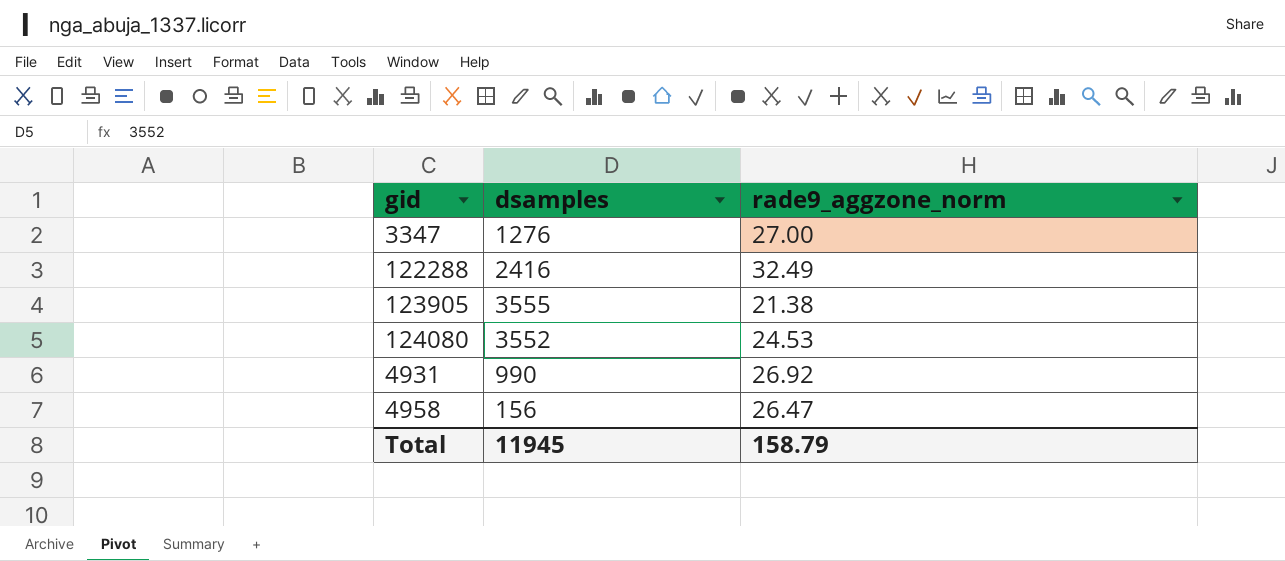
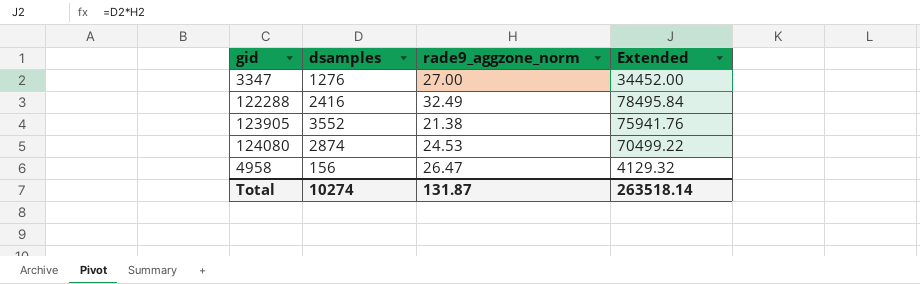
column Extended | formula: none -> [dsamples] * [rade9_aggzone_norm]
row 4931: 990 | 26.92 -> none
123905 | dsamples: 3555 -> 3552
124080 | dsamples: 3552 -> 2874
Total | dsamples: 11945 -> 10274
Total | rade9_aggzone_norm: 158.79 -> 131.87

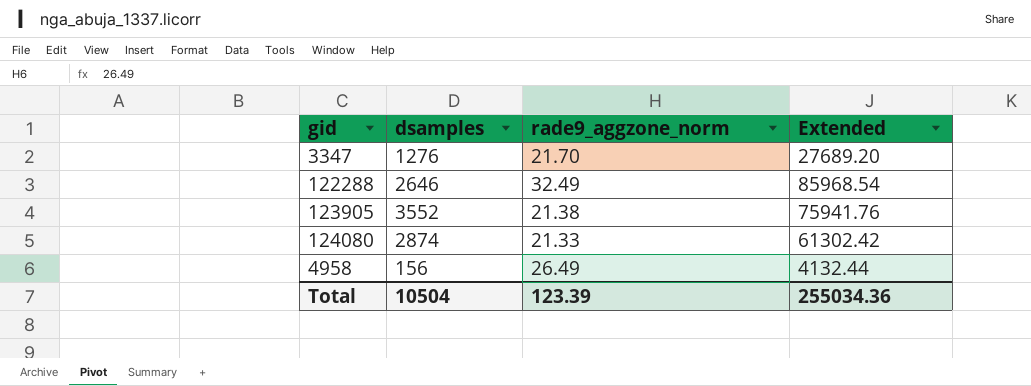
3347 | rade9_aggzone_norm: 27.00 -> 21.70
3347 | Extended: 34452.00 -> 27689.20
122288 | dsamples: 2416 -> 2646
122288 | Extended: 78495.84 -> 85968.54
124080 | rade9_aggzone_norm: 24.53 -> 21.33
124080 | Extended: 70499.22 -> 61302.42
4958 | rade9_aggzone_norm: 26.47 -> 26.49
4958 | Extended: 4129.32 -> 4132.44
Total | dsamples: 10274 -> 10504
Total | rade9_aggzone_norm: 131.87 -> 123.39
Total | Extended: 263518.14 -> 255034.36

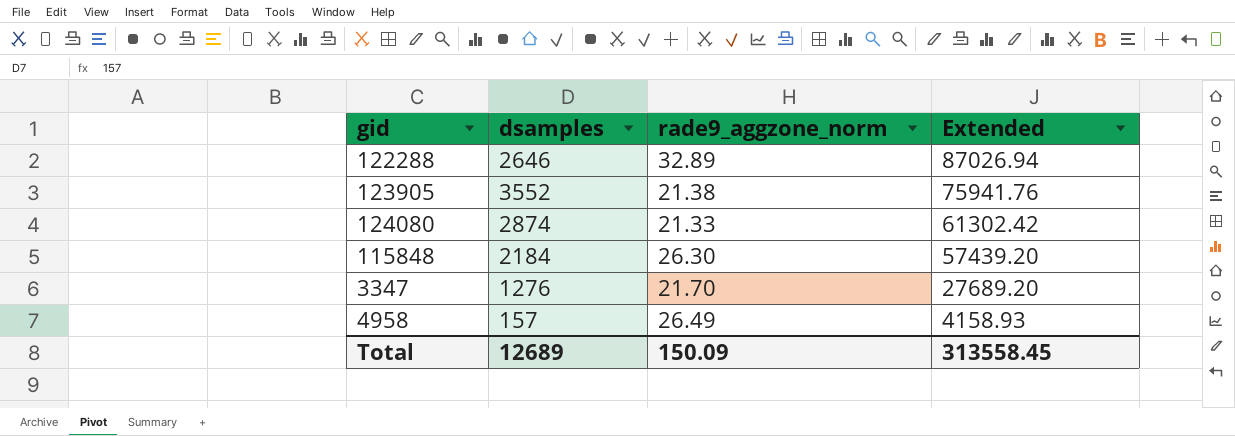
row order: none -> Extended descending
122288 | rade9_aggzone_norm: 32.49 -> 32.89
122288 | Extended: 85968.54 -> 87026.94
row 115848: none -> 2184 | 26.30 | 57439.20
4958 | dsamples: 156 -> 157
4958 | Extended: 4132.44 -> 4158.93
Total | dsamples: 10504 -> 12689
Total | rade9_aggzone_norm: 123.39 -> 150.09
Total | Extended: 255034.36 -> 313558.45

